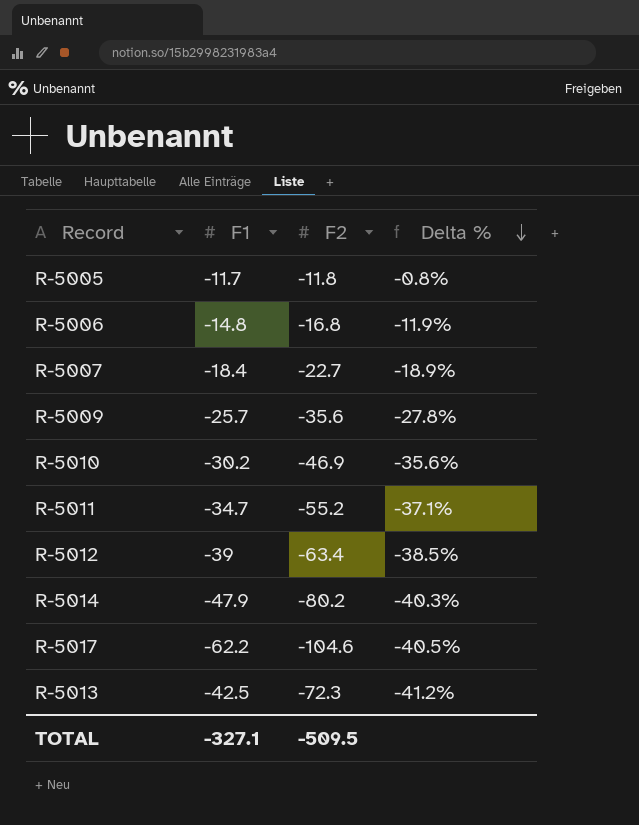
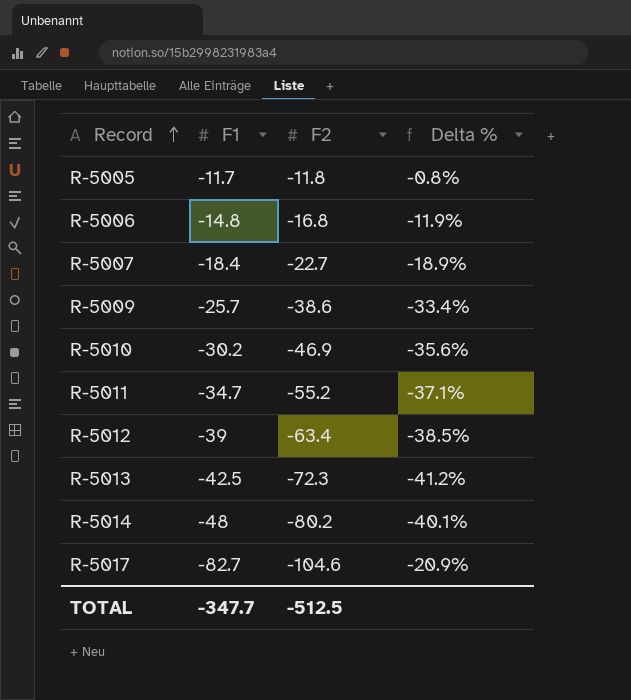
row order: Delta % descending -> Record ascending
R-5009 | F2: -35.6 -> -38.6
R-5009 | Delta %: -27.8% -> -33.4%
R-5014 | F1: -47.9 -> -48
R-5014 | Delta %: -40.3% -> -40.1%
R-5017 | F1: -62.2 -> -82.7
R-5017 | Delta %: -40.5% -> -20.9%
TOTAL | F1: -327.1 -> -347.7
TOTAL | F2: -509.5 -> -512.5

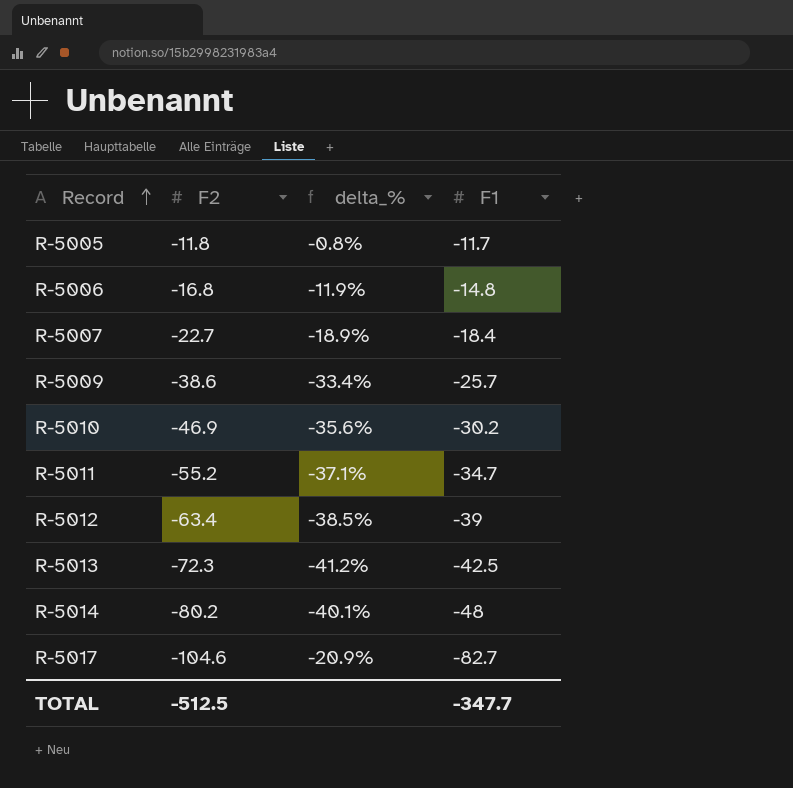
column name: Delta % -> delta_%
column F1 | position: 2 -> 4

